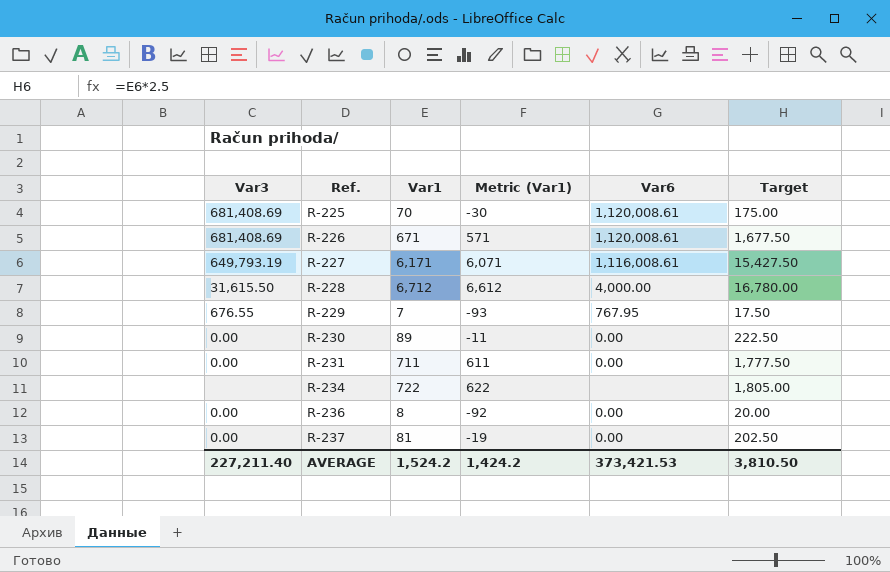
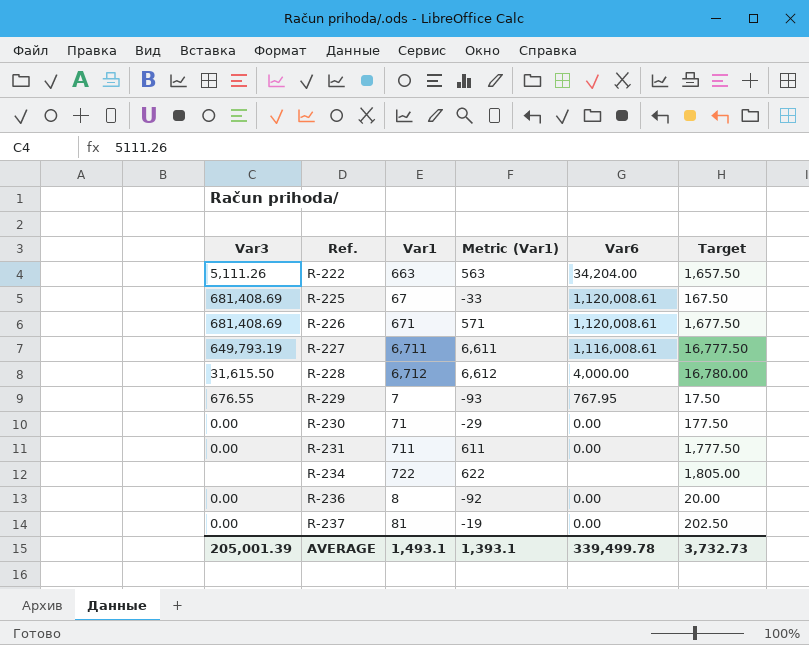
row R-222: none -> 5,111.26 | 663 | 563 | 34,204.00 | 1,657.50
R-225 | Var1: 70 -> 67
R-225 | Metric (Var1): -30 -> -33
R-225 | Target: 175.00 -> 167.50
R-227 | Var1: 6,171 -> 6,711
R-227 | Metric (Var1): 6,071 -> 6,611
R-227 | Target: 15,427.50 -> 16,777.50
R-230 | Var1: 89 -> 71
R-230 | Metric (Var1): -11 -> -29
R-230 | Target: 222.50 -> 177.50
AVERAGE | Var3: 227,211.40 -> 205,001.39
AVERAGE | Var1: 1,524.2 -> 1,493.1
AVERAGE | Metric (Var1): 1,424.2 -> 1,393.1
AVERAGE | Var6: 373,421.53 -> 339,499.78
AVERAGE | Target: 3,810.50 -> 3,732.73

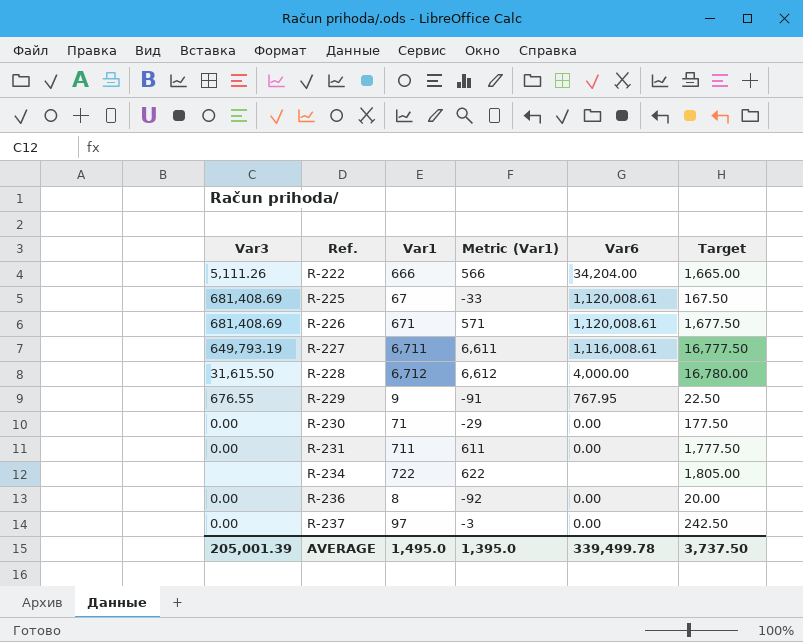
R-222 | Var1: 663 -> 666
R-222 | Metric (Var1): 563 -> 566
R-222 | Target: 1,657.50 -> 1,665.00
R-229 | Var1: 7 -> 9
R-229 | Metric (Var1): -93 -> -91
R-229 | Target: 17.50 -> 22.50
R-237 | Var1: 81 -> 97
R-237 | Metric (Var1): -19 -> -3
R-237 | Target: 202.50 -> 242.50
AVERAGE | Var1: 1,493.1 -> 1,495.0
AVERAGE | Metric (Var1): 1,393.1 -> 1,395.0
AVERAGE | Target: 3,732.73 -> 3,737.50

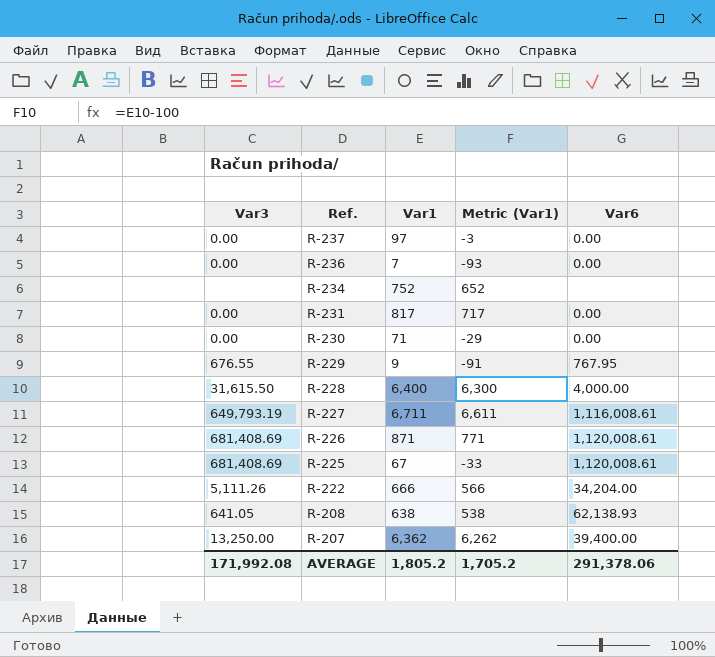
row order: Ref. ascending -> Ref. descending
column Target | formula: [Var1] * 2.5 -> none
R-236 | Var1: 8 -> 7
R-236 | Metric (Var1): -92 -> -93
R-234 | Var1: 722 -> 752
R-234 | Metric (Var1): 622 -> 652
R-231 | Var1: 711 -> 817
R-231 | Metric (Var1): 611 -> 717
R-228 | Var1: 6,712 -> 6,400
R-228 | Metric (Var1): 6,612 -> 6,300
R-226 | Var1: 671 -> 871
R-226 | Metric (Var1): 571 -> 771
row R-208: none -> 641.05 | 638 | 538 | 62,138.93
row R-207: none -> 13,250.00 | 6,362 | 6,262 | 39,400.00
AVERAGE | Var3: 205,001.39 -> 171,992.08
AVERAGE | Var1: 1,495.0 -> 1,805.2
AVERAGE | Metric (Var1): 1,395.0 -> 1,705.2
AVERAGE | Var6: 339,499.78 -> 291,378.06

